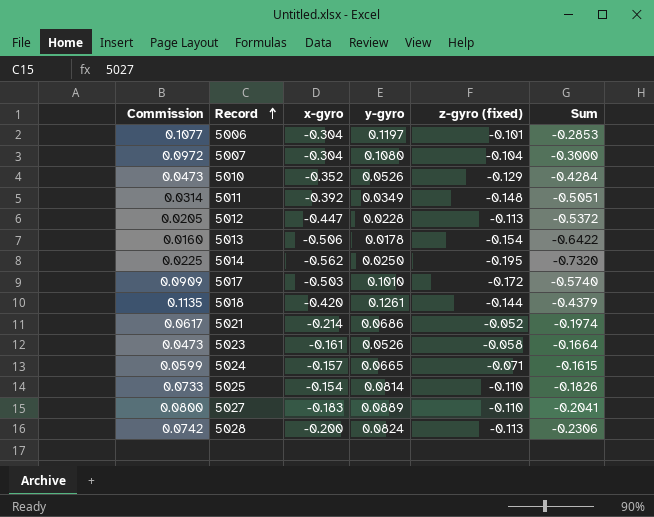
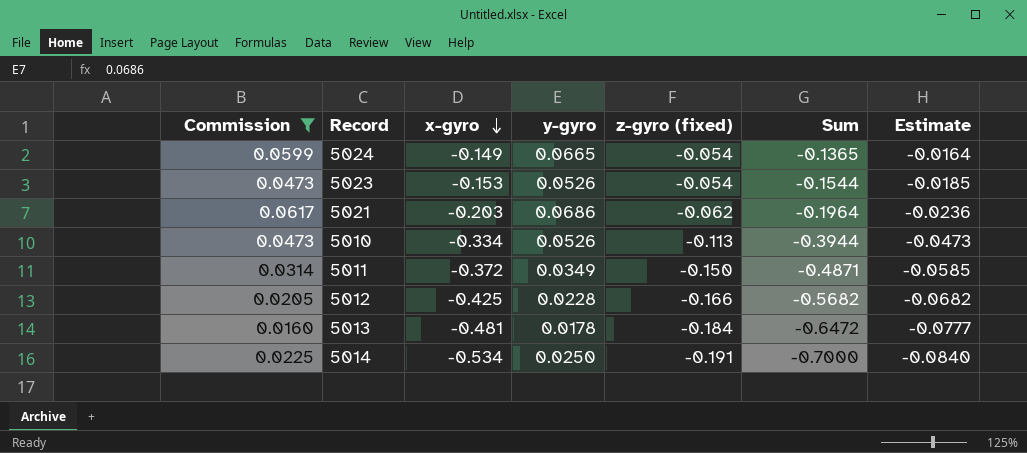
filter: none -> Commission <= 0.0617
row order: Record ascending -> x-gyro descending
column Estimate | formula: none -> [Sum] * 0.12
5024 | x-gyro: -0.157 -> -0.149
5024 | z-gyro (fixed): -0.071 -> -0.054
5024 | Sum: -0.1615 -> -0.1365
5023 | x-gyro: -0.161 -> -0.153
5023 | z-gyro (fixed): -0.058 -> -0.054
5023 | Sum: -0.1664 -> -0.1544
5021 | x-gyro: -0.214 -> -0.203
5021 | z-gyro (fixed): -0.052 -> -0.062
5021 | Sum: -0.1974 -> -0.1964
5010 | x-gyro: -0.352 -> -0.334
5010 | z-gyro (fixed): -0.129 -> -0.113
5010 | Sum: -0.4284 -> -0.3944
5011 | x-gyro: -0.392 -> -0.372
5011 | z-gyro (fixed): -0.148 -> -0.150
5011 | Sum: -0.5051 -> -0.4871
5012 | x-gyro: -0.447 -> -0.425
5012 | z-gyro (fixed): -0.113 -> -0.166
5012 | Sum: -0.5372 -> -0.5682
5013 | x-gyro: -0.506 -> -0.481
5013 | z-gyro (fixed): -0.154 -> -0.184
5013 | Sum: -0.6422 -> -0.6472
5014 | x-gyro: -0.562 -> -0.534
5014 | z-gyro (fixed): -0.195 -> -0.191
5014 | Sum: -0.7320 -> -0.7000

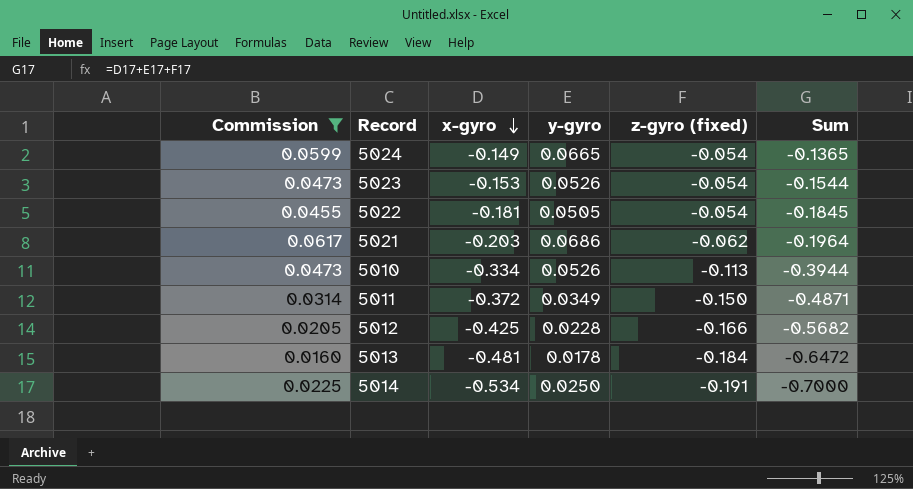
column Estimate | formula: [Sum] * 0.12 -> none
row 5022: none -> 0.0455 | -0.181 | 0.0505 | -0.054 | -0.1845

